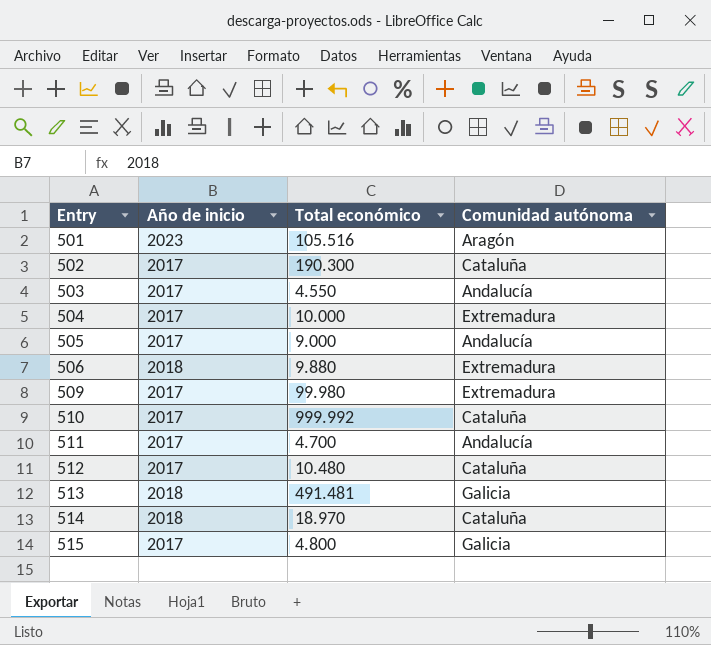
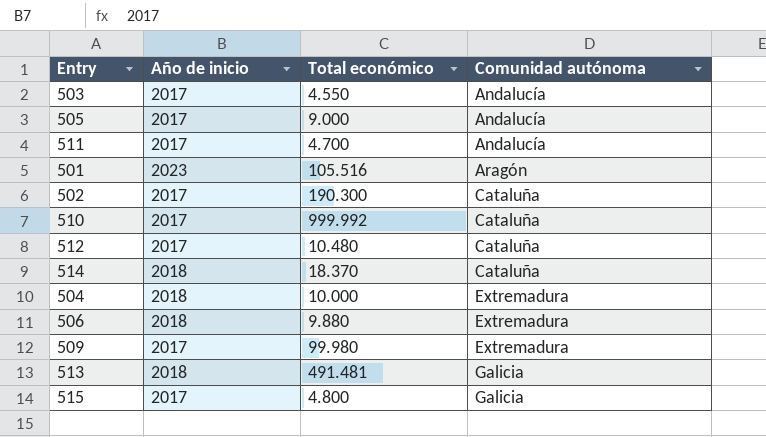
row order: Entry ascending -> Comunidad autónoma ascending
514 | Total económico: 18.970 -> 18.370
504 | Año de inicio: 2017 -> 2018

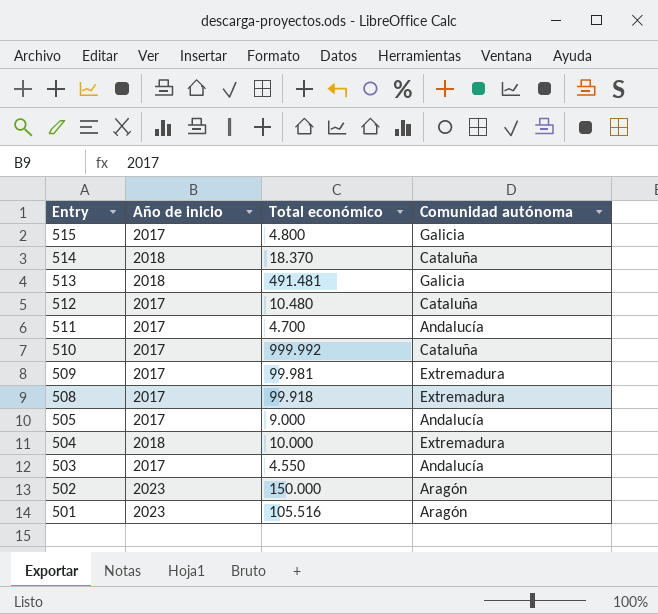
row order: Comunidad autónoma ascending -> Entry descending
row 506: 2018 | 9.880 | Extremadura -> none
509 | Total económico: 99.980 -> 99.981
row 508: none -> 2017 | 99.918 | Extremadura
502 | Año de inicio: 2017 -> 2023
502 | Total económico: 190.300 -> 150.000
502 | Comunidad autónoma: Cataluña -> Aragón

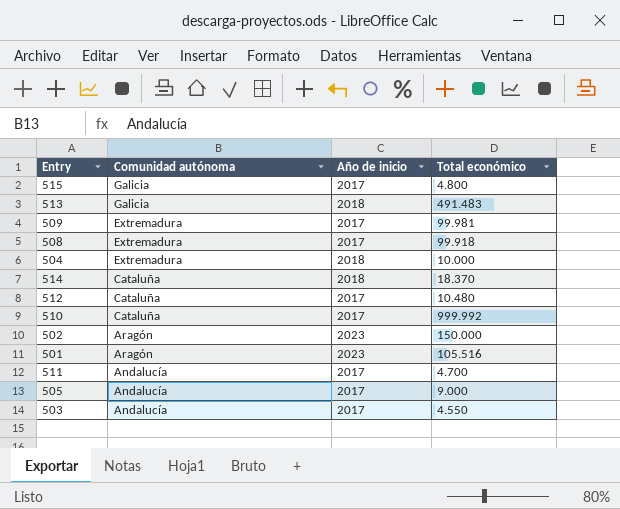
row order: Entry descending -> Comunidad autónoma descending
column Comunidad autónoma | position: 4 -> 2
513 | Total económico: 491.481 -> 491.483

